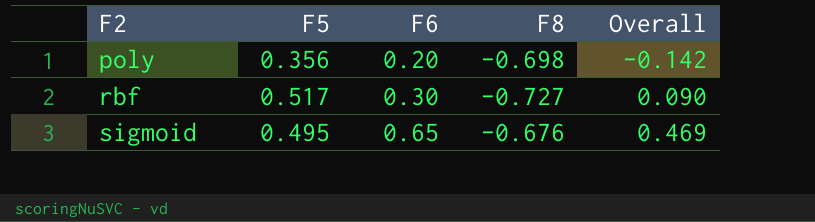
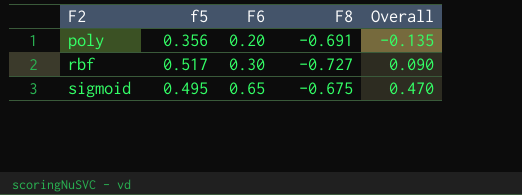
column name: F5 -> f5
poly | F8: -0.698 -> -0.691
poly | Overall: -0.142 -> -0.135
sigmoid | F8: -0.676 -> -0.675
sigmoid | Overall: 0.469 -> 0.470

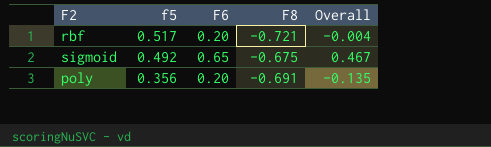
row order: F2 ascending -> f5 descending
rbf | F6: 0.30 -> 0.20
rbf | F8: -0.727 -> -0.721
rbf | Overall: 0.090 -> -0.004
sigmoid | f5: 0.495 -> 0.492
sigmoid | Overall: 0.470 -> 0.467

